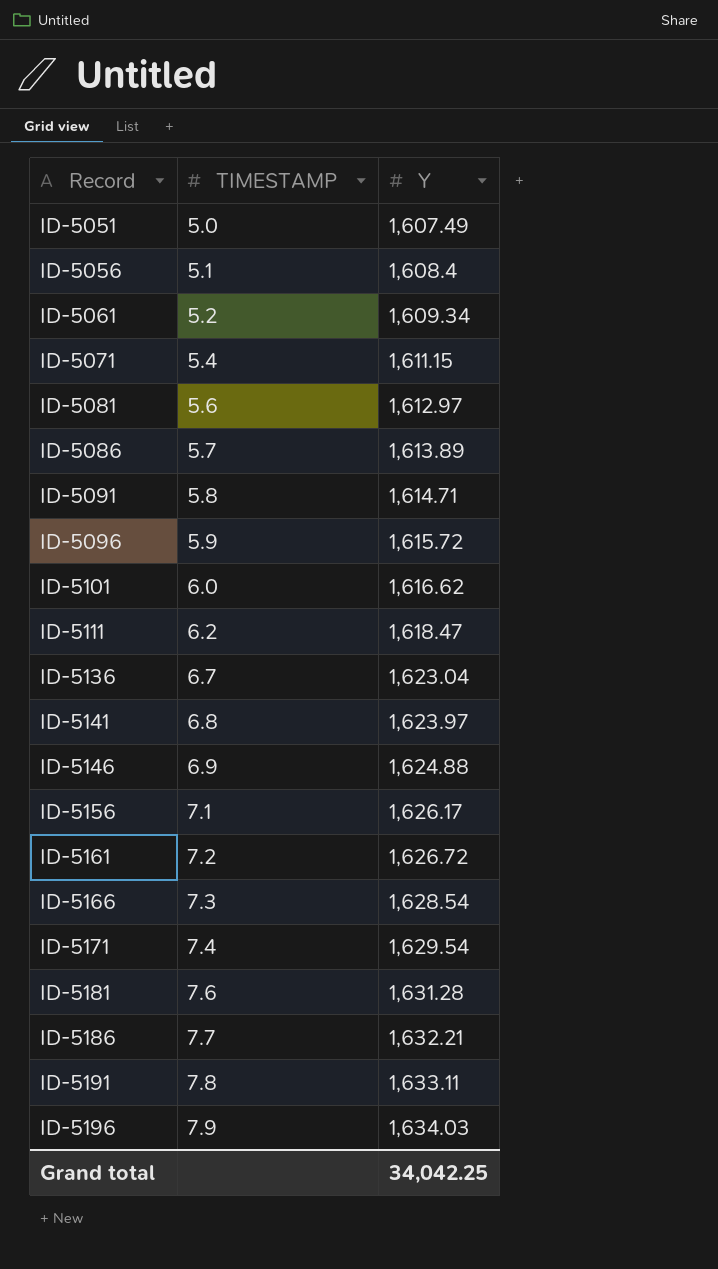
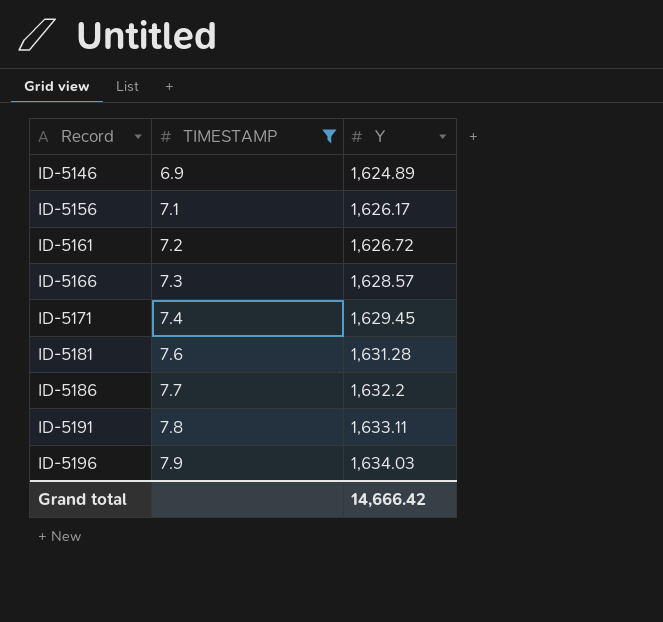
filter: none -> TIMESTAMP >= 6.9
ID-5146 | Y: 1,624.88 -> 1,624.89
ID-5166 | Y: 1,628.54 -> 1,628.57
ID-5171 | Y: 1,629.54 -> 1,629.45
ID-5186 | Y: 1,632.21 -> 1,632.2
Grand total | Y: 34,042.25 -> 14,666.42

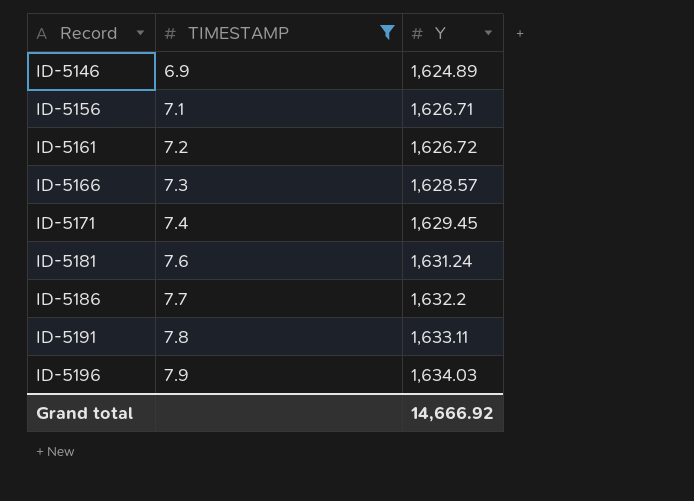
ID-5156 | Y: 1,626.17 -> 1,626.71
ID-5181 | Y: 1,631.28 -> 1,631.24
Grand total | Y: 14,666.42 -> 14,666.92

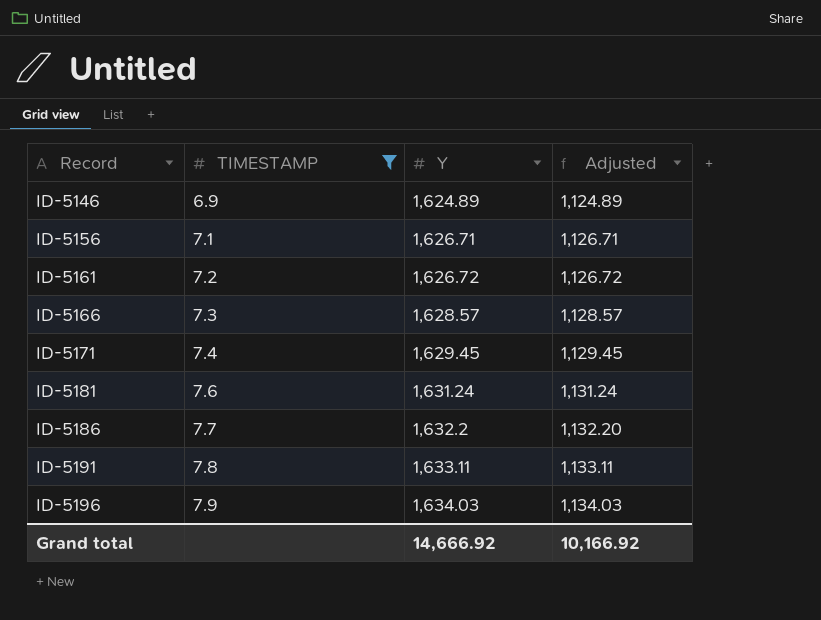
column Adjusted | formula: none -> [Y] - 500

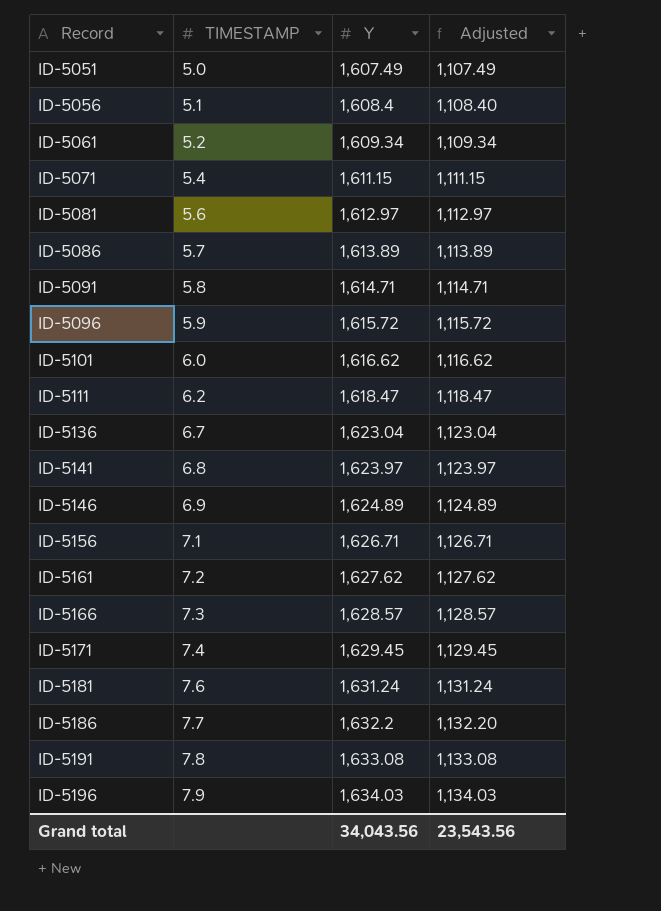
filter: TIMESTAMP >= 6.9 -> none
ID-5161 | Y: 1,626.72 -> 1,627.62
ID-5161 | Adjusted: 1,126.72 -> 1,127.62
ID-5191 | Y: 1,633.11 -> 1,633.08
ID-5191 | Adjusted: 1,133.11 -> 1,133.08
Grand total | Y: 14,666.92 -> 34,043.56
Grand total | Adjusted: 10,166.92 -> 23,543.56

